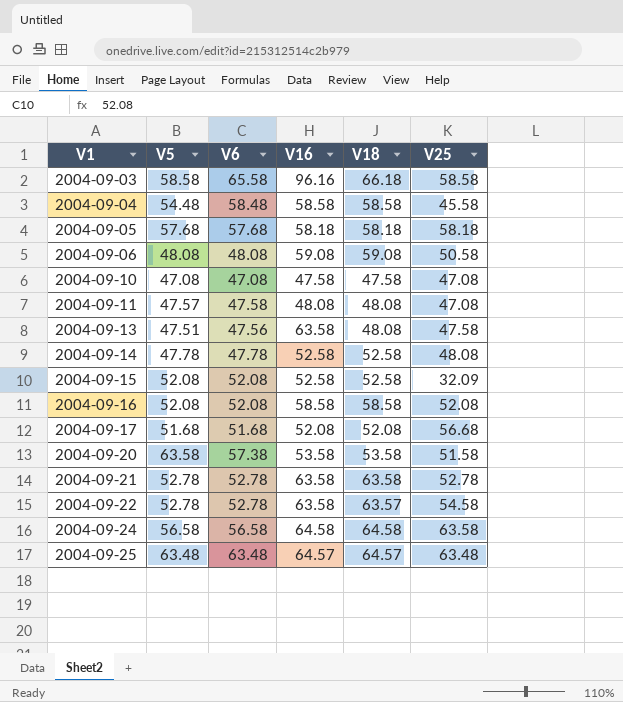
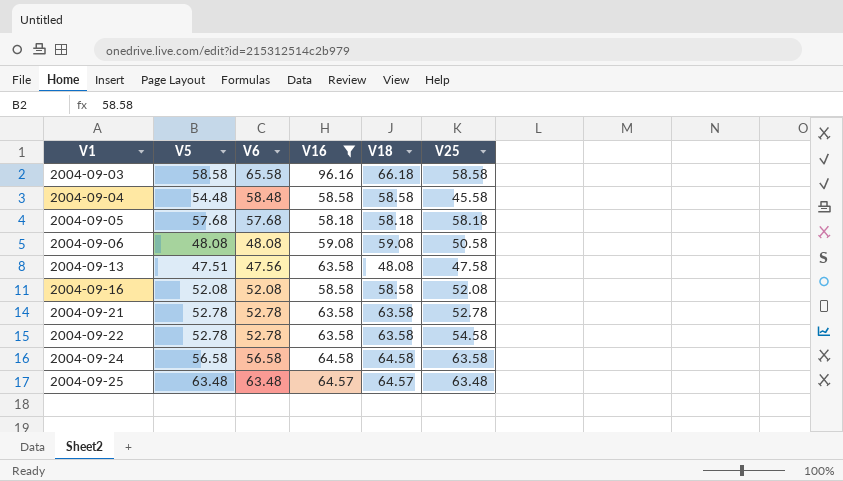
filter: none -> V16 >= 58.18
2004-09-22 | V18: 63.57 -> 63.58

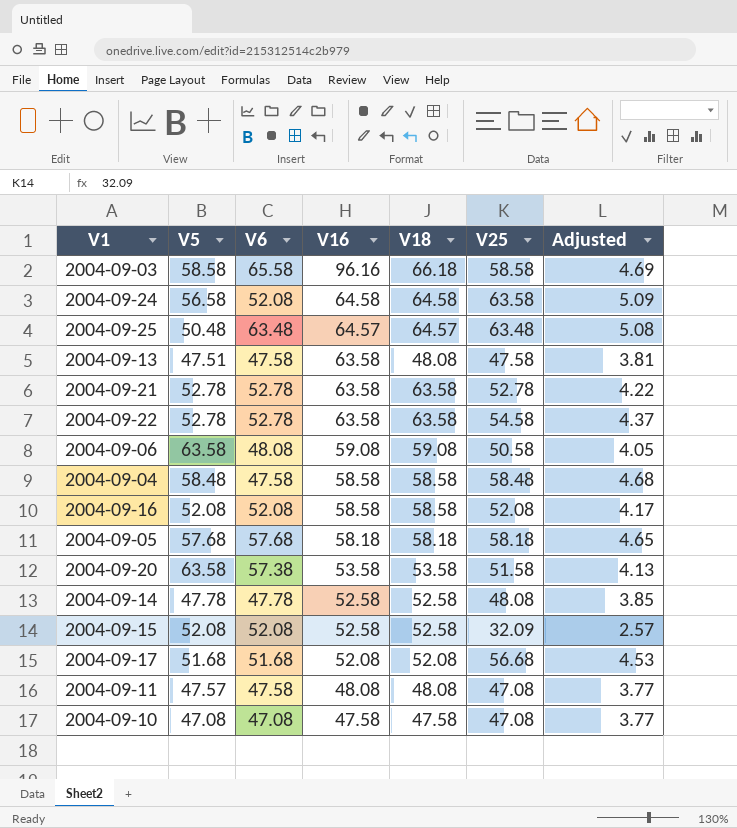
filter: V16 >= 58.18 -> none
row order: V1 ascending -> V16 descending
column Adjusted | formula: none -> [V25] * 0.08
2004-09-24 | V6: 56.58 -> 52.08
2004-09-25 | V5: 63.48 -> 50.48
2004-09-13 | V6: 47.56 -> 47.58
2004-09-06 | V5: 48.08 -> 63.58
2004-09-04 | V5: 54.48 -> 58.48
2004-09-04 | V6: 58.48 -> 47.58
2004-09-04 | V25: 45.58 -> 58.48

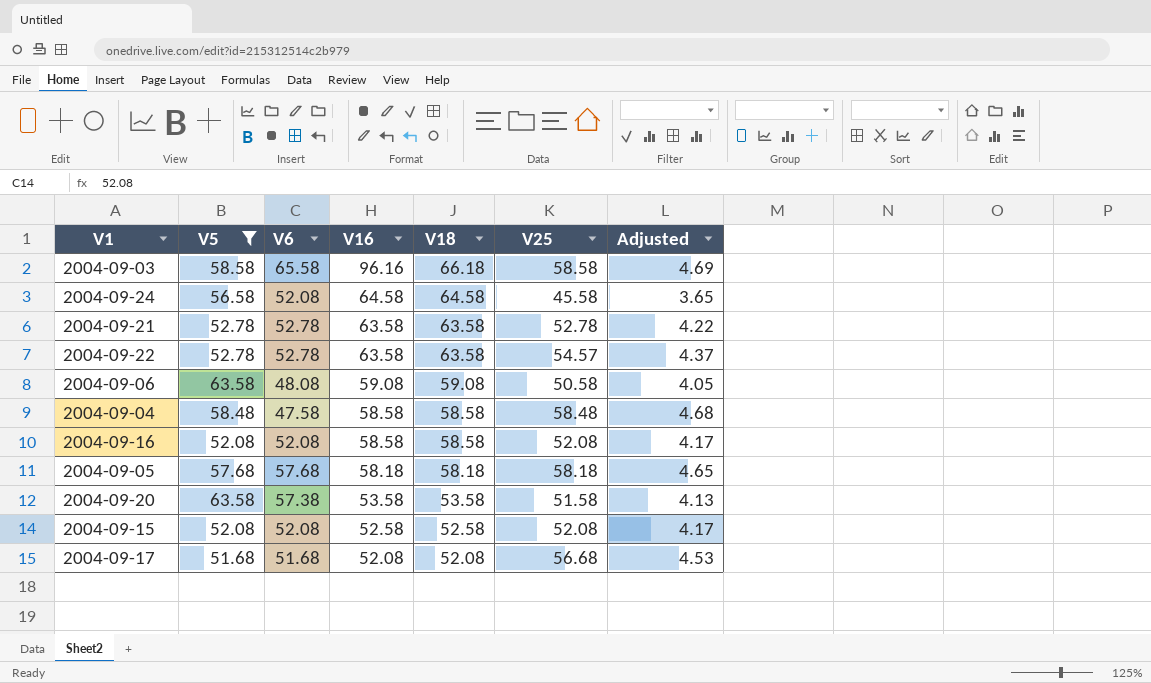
filter: none -> V5 >= 51.68
2004-09-24 | V25: 63.58 -> 45.58
2004-09-24 | Adjusted: 5.09 -> 3.65
2004-09-22 | V25: 54.58 -> 54.57
2004-09-15 | V25: 32.09 -> 52.08
2004-09-15 | Adjusted: 2.57 -> 4.17

